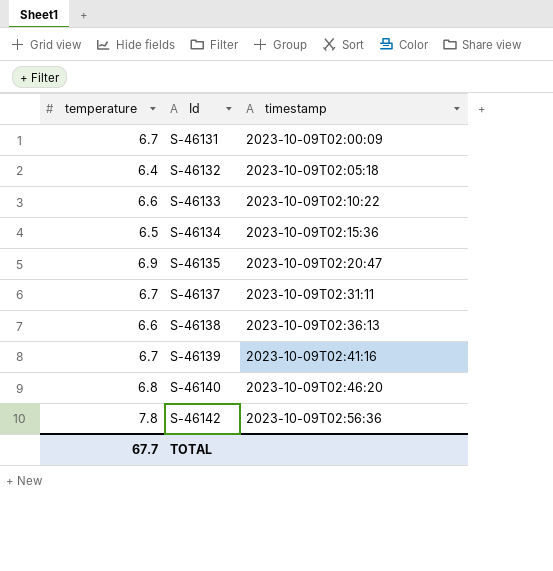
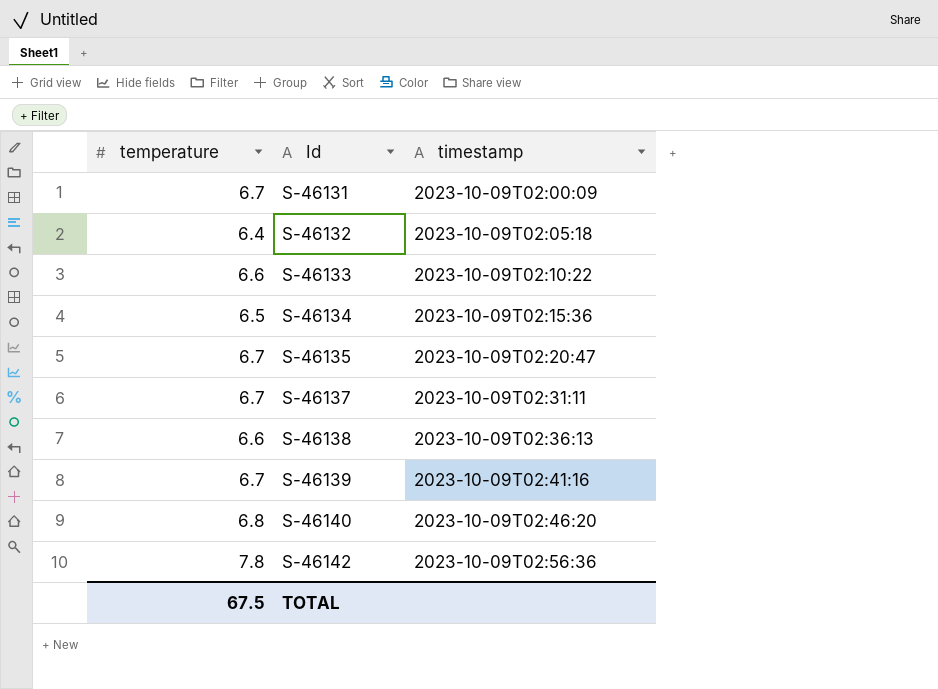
S-46135 | temperature: 6.9 -> 6.7
TOTAL | temperature: 67.7 -> 67.5

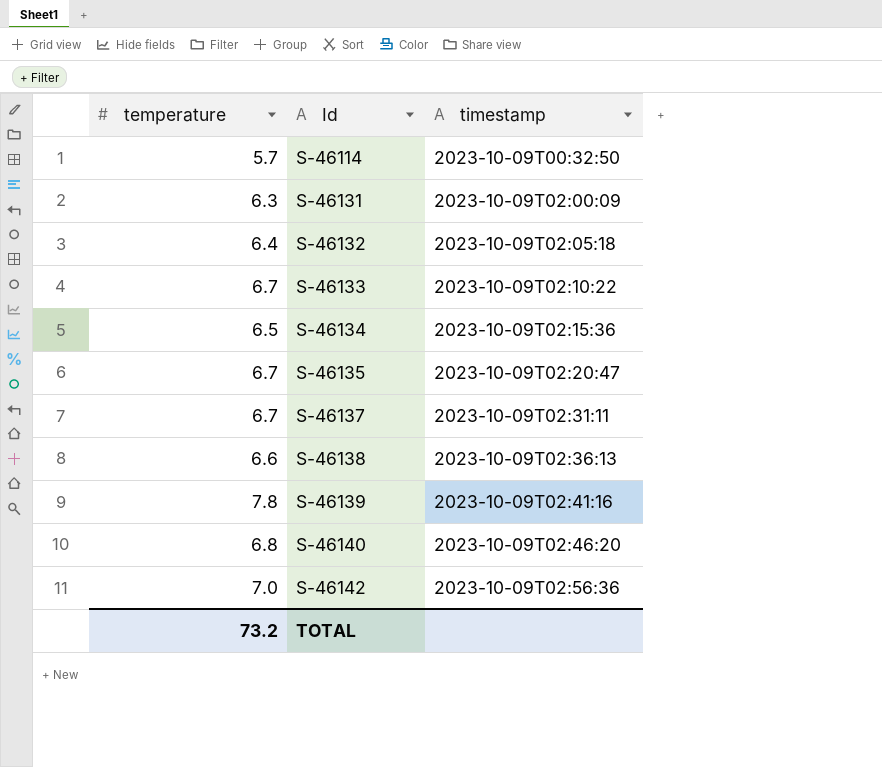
row S-46114: none -> 5.7 | 2023-10-09T00:32:50
S-46131 | temperature: 6.7 -> 6.3
S-46133 | temperature: 6.6 -> 6.7
S-46139 | temperature: 6.7 -> 7.8
S-46142 | temperature: 7.8 -> 7.0
TOTAL | temperature: 67.5 -> 73.2

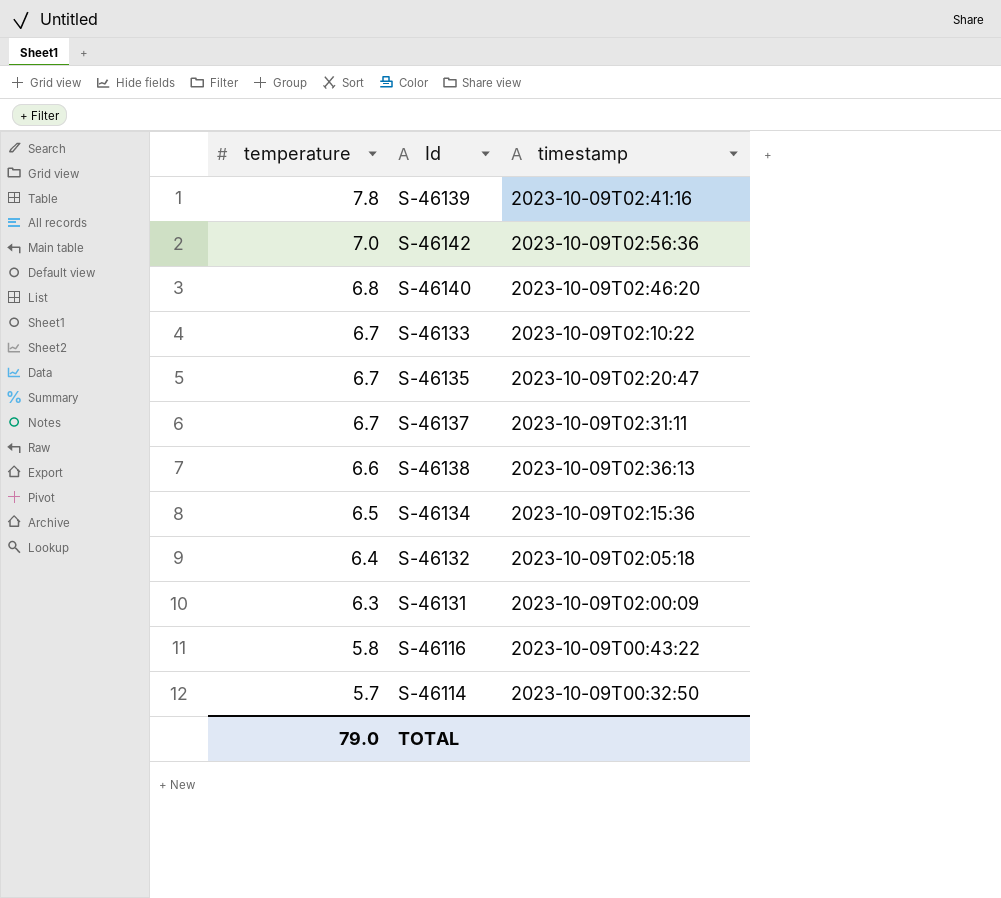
row order: Id ascending -> temperature descending
row S-46116: none -> 5.8 | 2023-10-09T00:43:22
TOTAL | temperature: 73.2 -> 79.0

